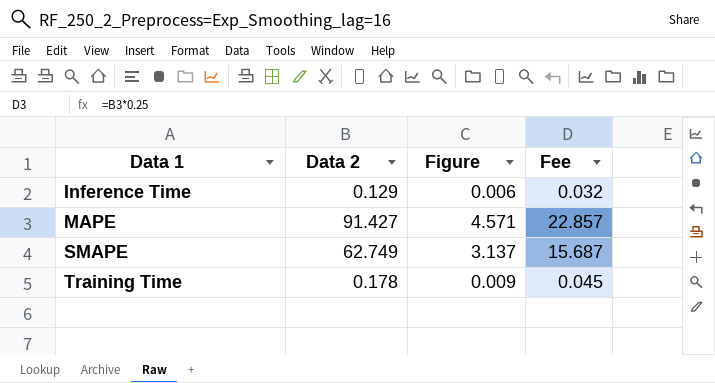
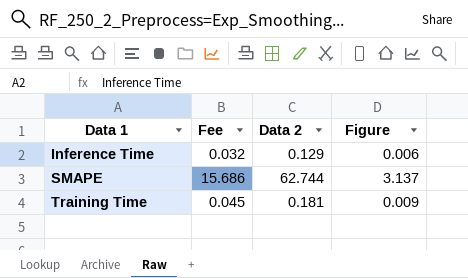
column Fee | position: 4 -> 2
row MAPE: 91.427 | 4.571 | 22.857 -> none
SMAPE | Fee: 15.687 -> 15.686
SMAPE | Data 2: 62.749 -> 62.744
Training Time | Data 2: 0.178 -> 0.181

